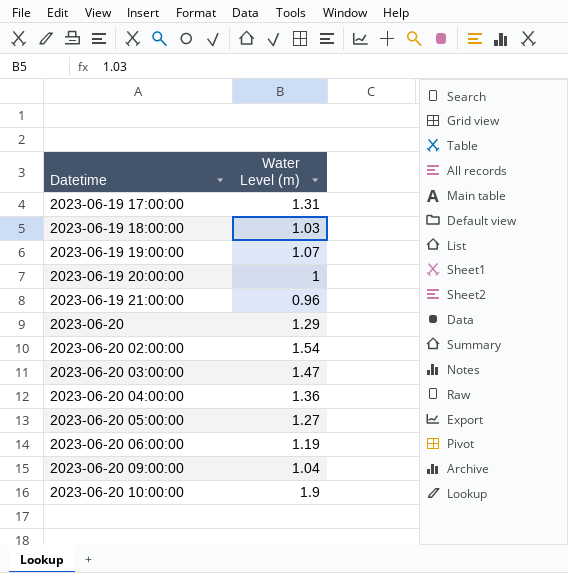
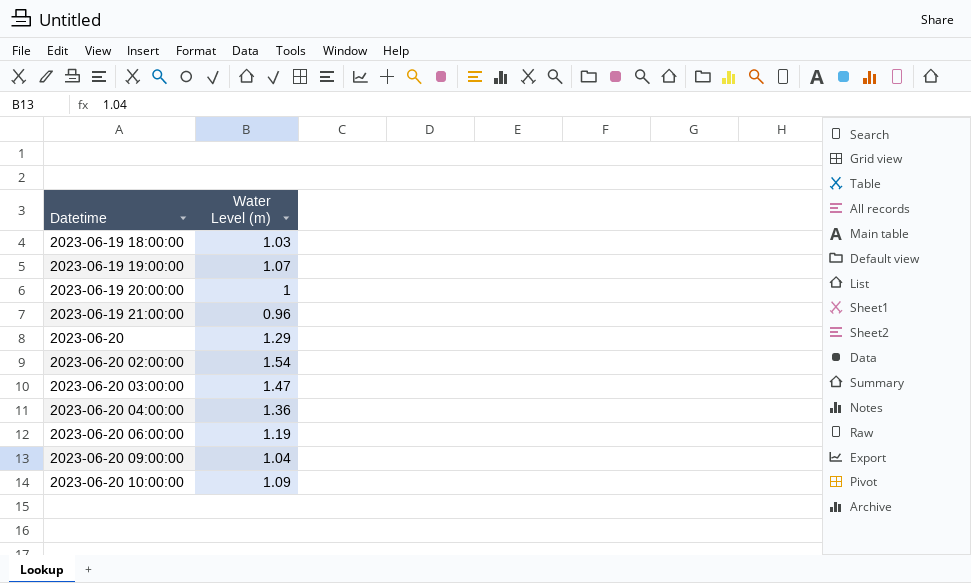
row 2023-06-19 17:00:00: 1.31 -> none
row 2023-06-20 05:00:00: 1.27 -> none
2023-06-20 10:00:00 | Water Level (m): 1.9 -> 1.09

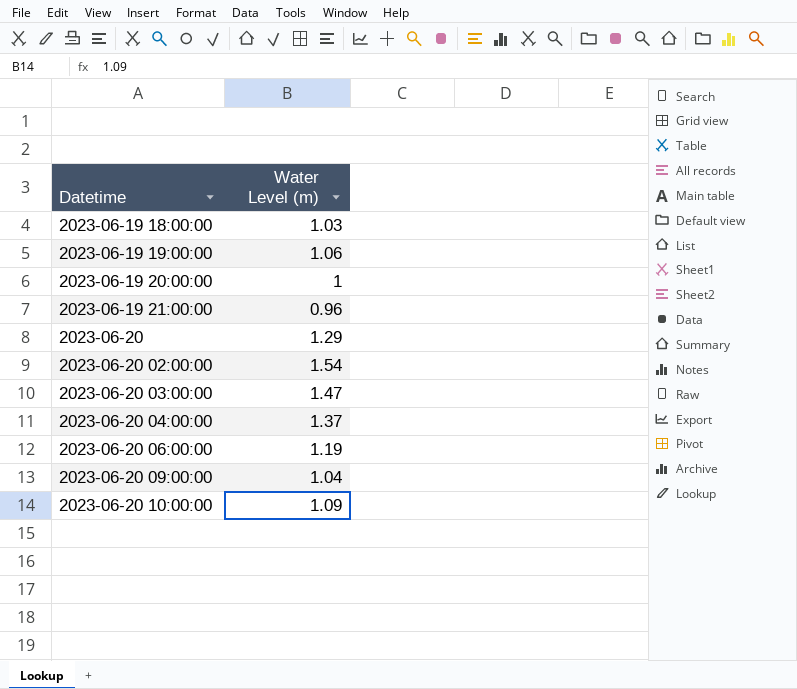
2023-06-19 19:00:00 | Water Level (m): 1.07 -> 1.06
2023-06-20 04:00:00 | Water Level (m): 1.36 -> 1.37

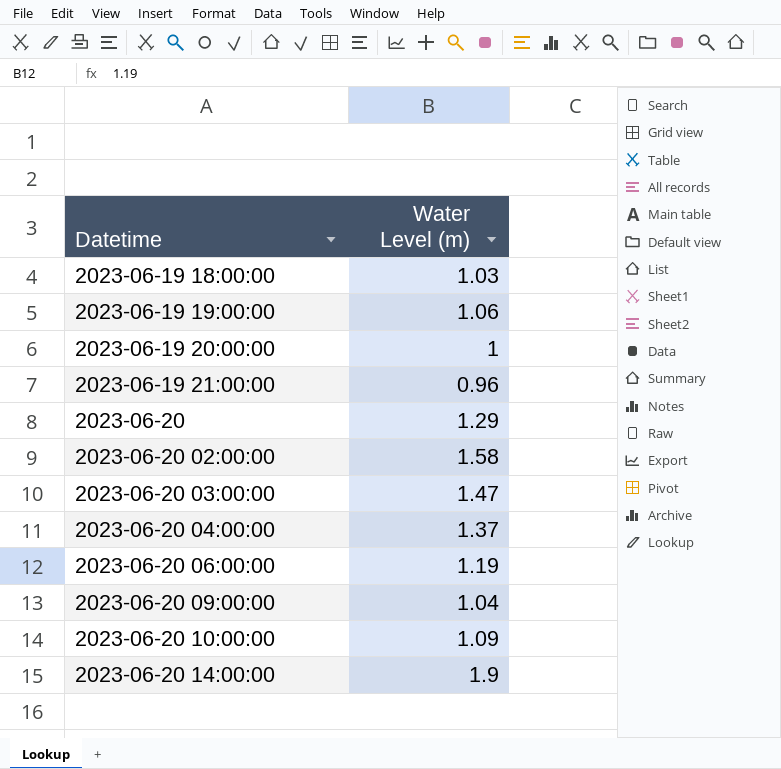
2023-06-20 02:00:00 | Water Level (m): 1.54 -> 1.58
row 2023-06-20 14:00:00: none -> 1.9

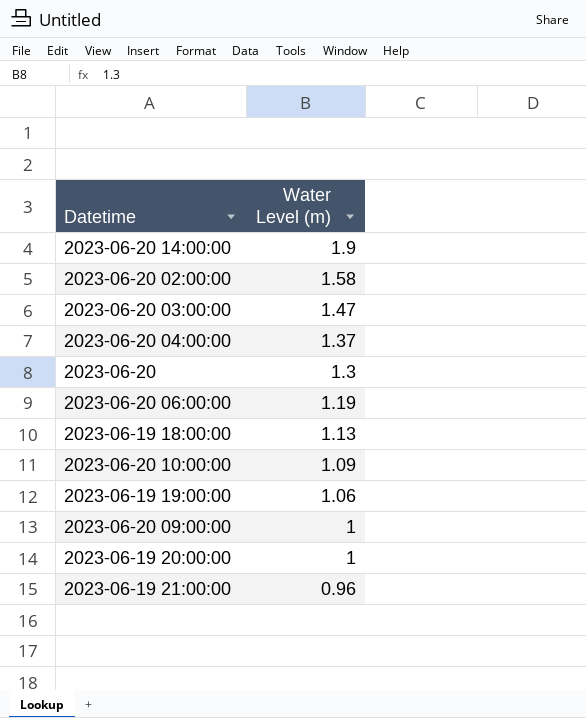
row order: Datetime ascending -> Water Level (m) descending
2023-06-20 | Water Level (m): 1.29 -> 1.3
2023-06-19 18:00:00 | Water Level (m): 1.03 -> 1.13
2023-06-20 09:00:00 | Water Level (m): 1.04 -> 1

